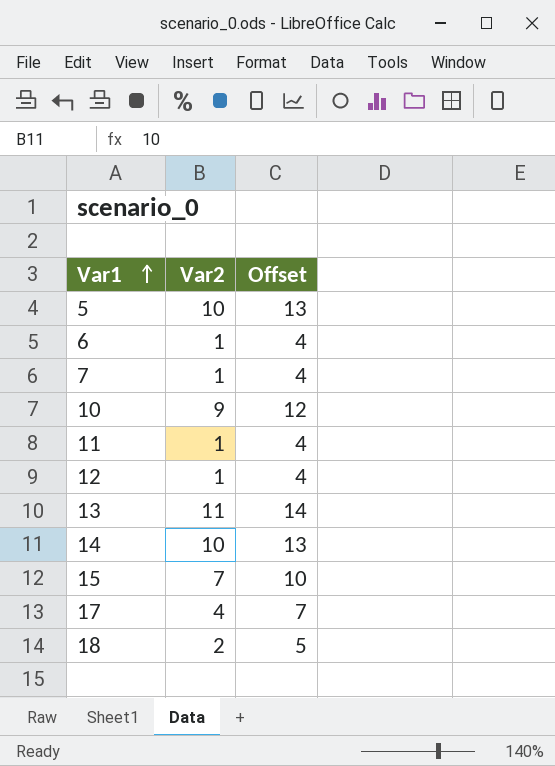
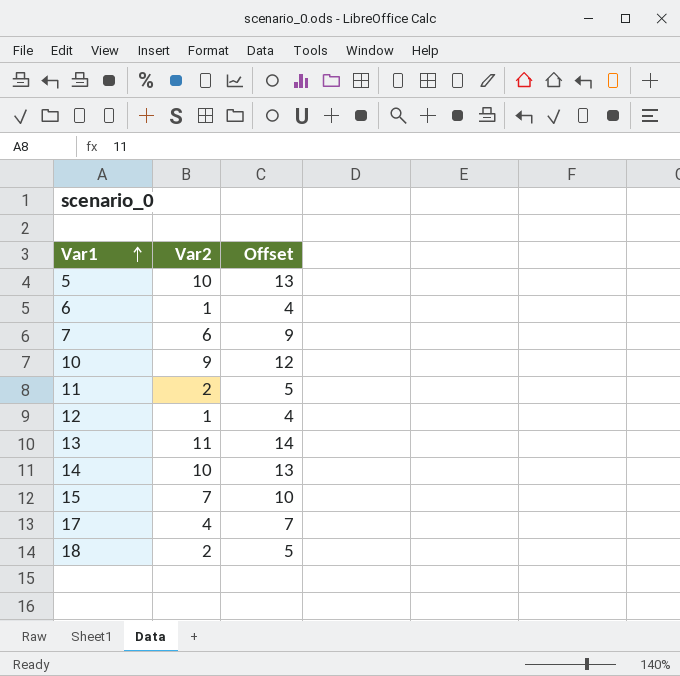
7 | Var2: 1 -> 6
7 | Offset: 4 -> 9
11 | Var2: 1 -> 2
11 | Offset: 4 -> 5

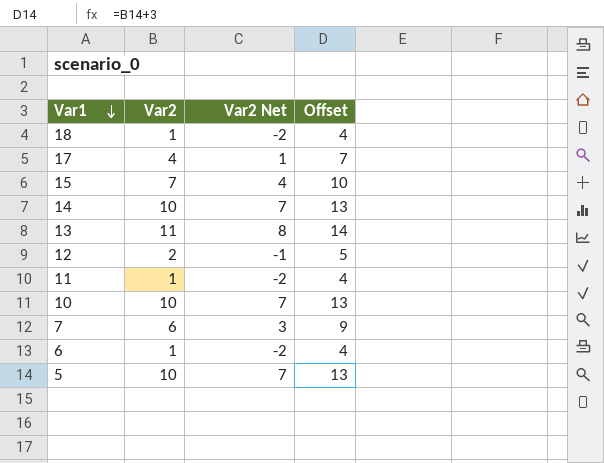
row order: Var1 ascending -> Var1 descending
column Var2 Net | formula: none -> [Var2] - 3
18 | Var2: 2 -> 1
18 | Offset: 5 -> 4
12 | Var2: 1 -> 2
12 | Offset: 4 -> 5
11 | Var2: 2 -> 1
11 | Offset: 5 -> 4
10 | Var2: 9 -> 10
10 | Offset: 12 -> 13

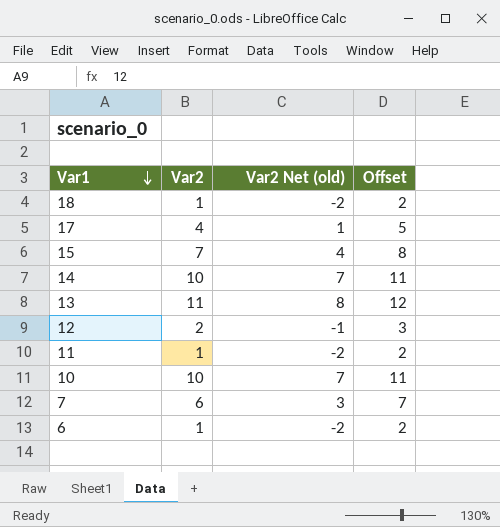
column name: Var2 Net -> Var2 Net (old)
column Offset | formula: [Var2] + 3 -> [Var2] + 1
row 5: 10 | 7 | 13 -> none

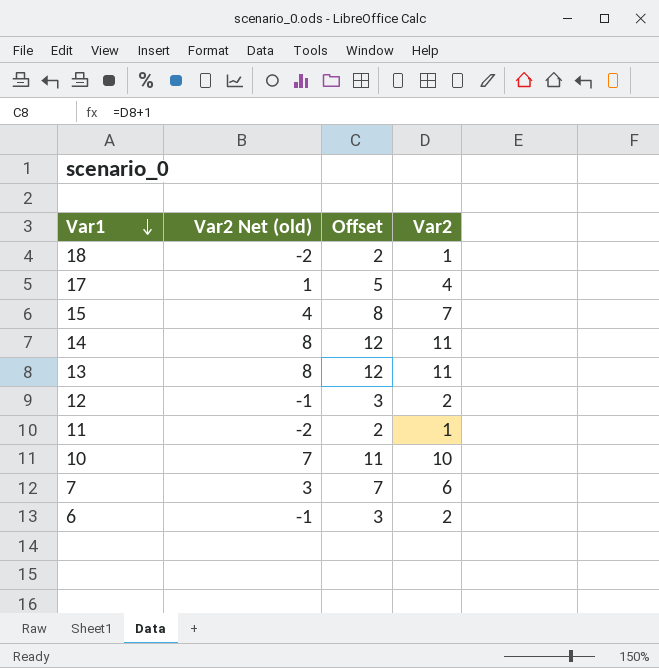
column Var2 | position: 2 -> 4
14 | Var2 Net (old): 7 -> 8
14 | Offset: 11 -> 12
14 | Var2: 10 -> 11
6 | Var2 Net (old): -2 -> -1
6 | Offset: 2 -> 3
6 | Var2: 1 -> 2

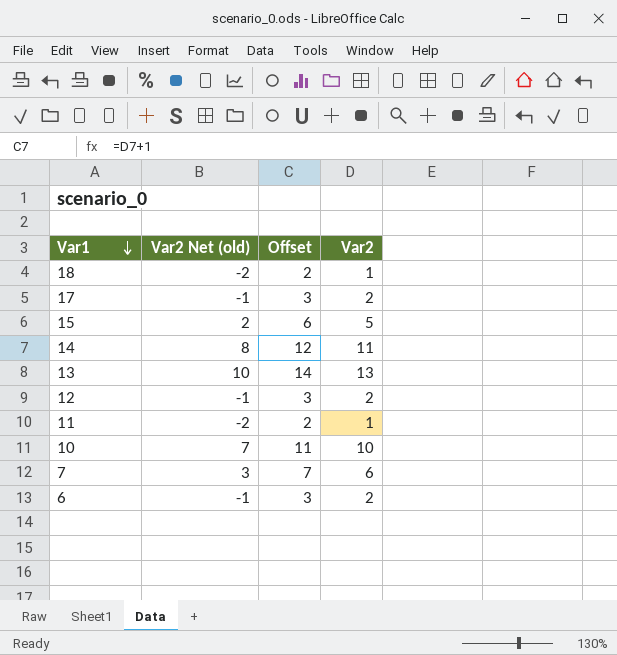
17 | Var2 Net (old): 1 -> -1
17 | Offset: 5 -> 3
17 | Var2: 4 -> 2
15 | Var2 Net (old): 4 -> 2
15 | Offset: 8 -> 6
15 | Var2: 7 -> 5
13 | Var2 Net (old): 8 -> 10
13 | Offset: 12 -> 14
13 | Var2: 11 -> 13

